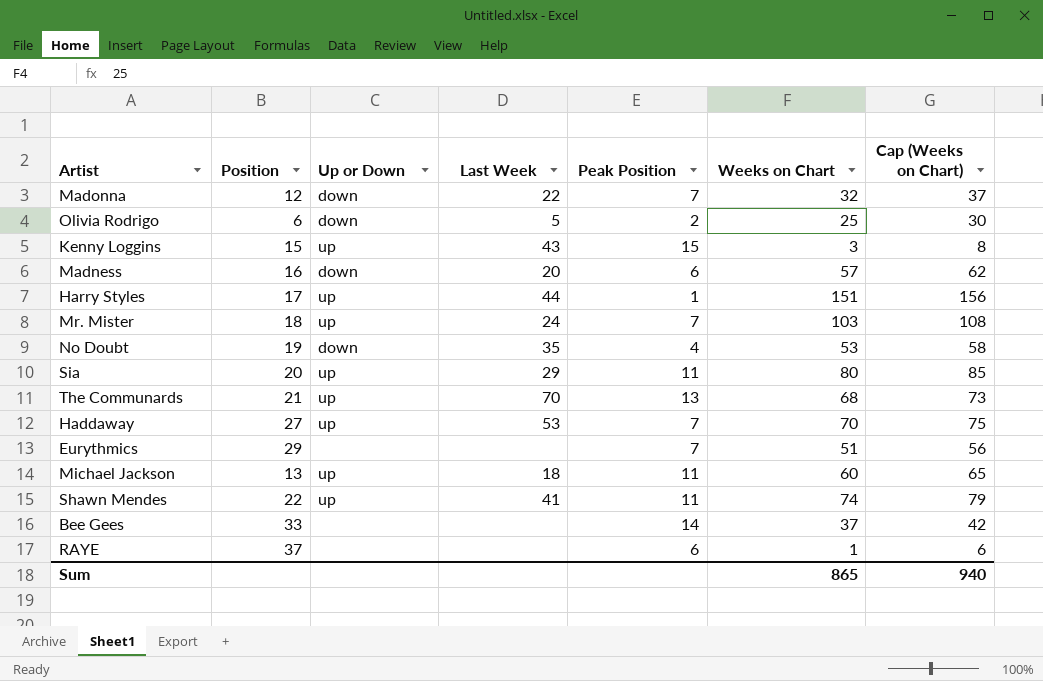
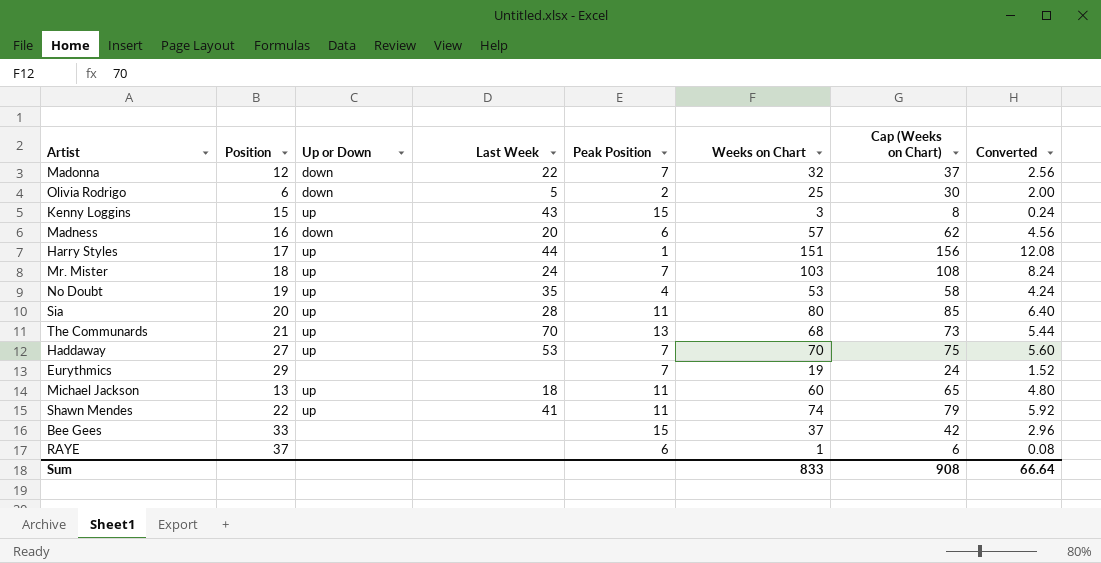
column Converted | formula: none -> [Weeks on Chart] * 0.08
No Doubt | Up or Down: down -> up
Sia | Last Week: 29 -> 28
Eurythmics | Weeks on Chart: 51 -> 19
Eurythmics | Cap (Weeks on Chart): 56 -> 24
Bee Gees | Peak Position: 14 -> 15
Sum | Weeks on Chart: 865 -> 833
Sum | Cap (Weeks on Chart): 940 -> 908

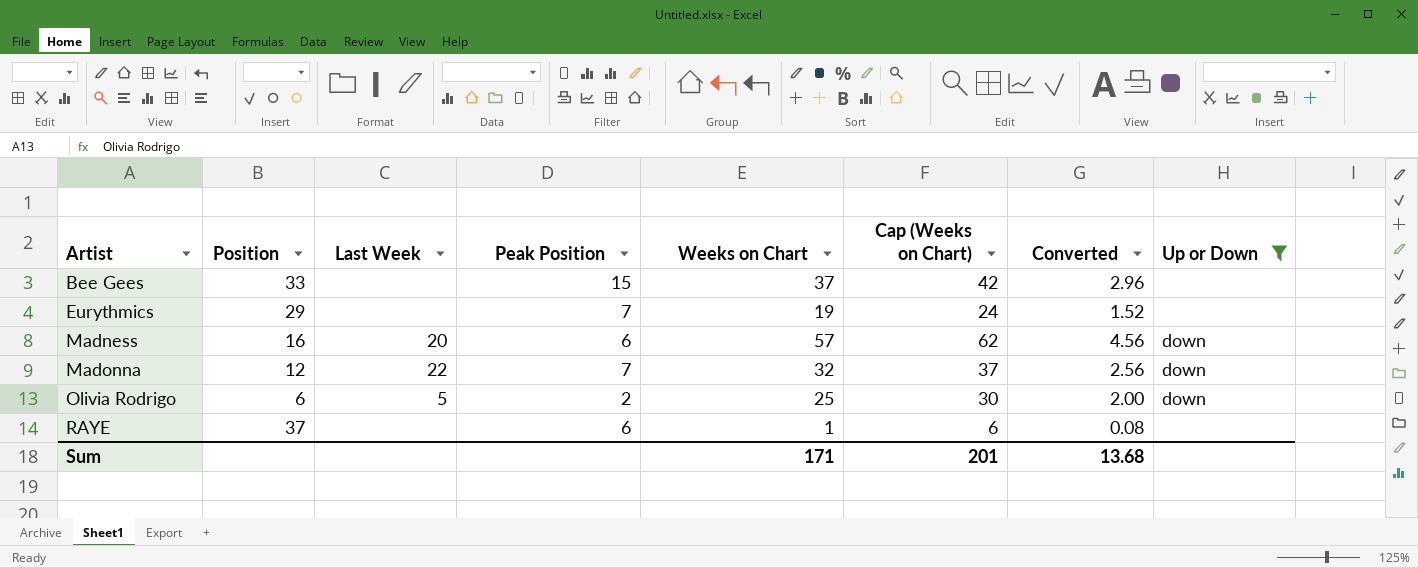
filter: none -> Up or Down != up
row order: none -> Artist ascending
column Up or Down | position: 3 -> 8
Sum | Weeks on Chart: 833 -> 171
Sum | Cap (Weeks on Chart): 908 -> 201
Sum | Converted: 66.64 -> 13.68

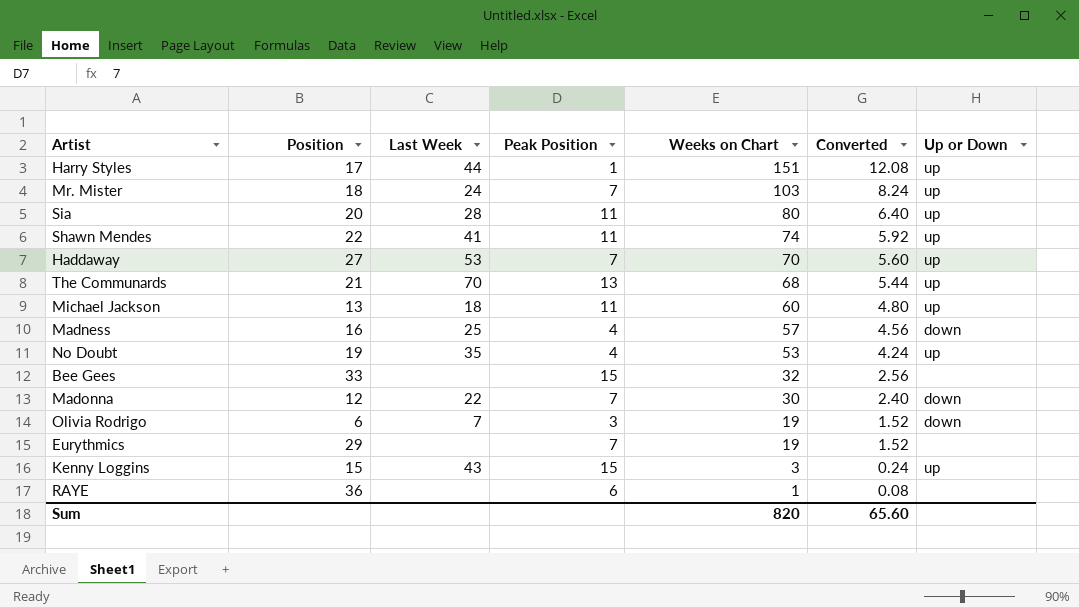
filter: Up or Down != up -> none
row order: Artist ascending -> Weeks on Chart descending
column Cap (Weeks on Chart) | formula: [Weeks on Chart] + 5 -> none
Madness | Last Week: 20 -> 25
Madness | Peak Position: 6 -> 4
Bee Gees | Weeks on Chart: 37 -> 32
Bee Gees | Converted: 2.96 -> 2.56
Madonna | Weeks on Chart: 32 -> 30
Madonna | Converted: 2.56 -> 2.40
Olivia Rodrigo | Last Week: 5 -> 7
Olivia Rodrigo | Peak Position: 2 -> 3
Olivia Rodrigo | Weeks on Chart: 25 -> 19
Olivia Rodrigo | Converted: 2.00 -> 1.52
RAYE | Position: 37 -> 36
Sum | Weeks on Chart: 171 -> 820
Sum | Converted: 13.68 -> 65.60

